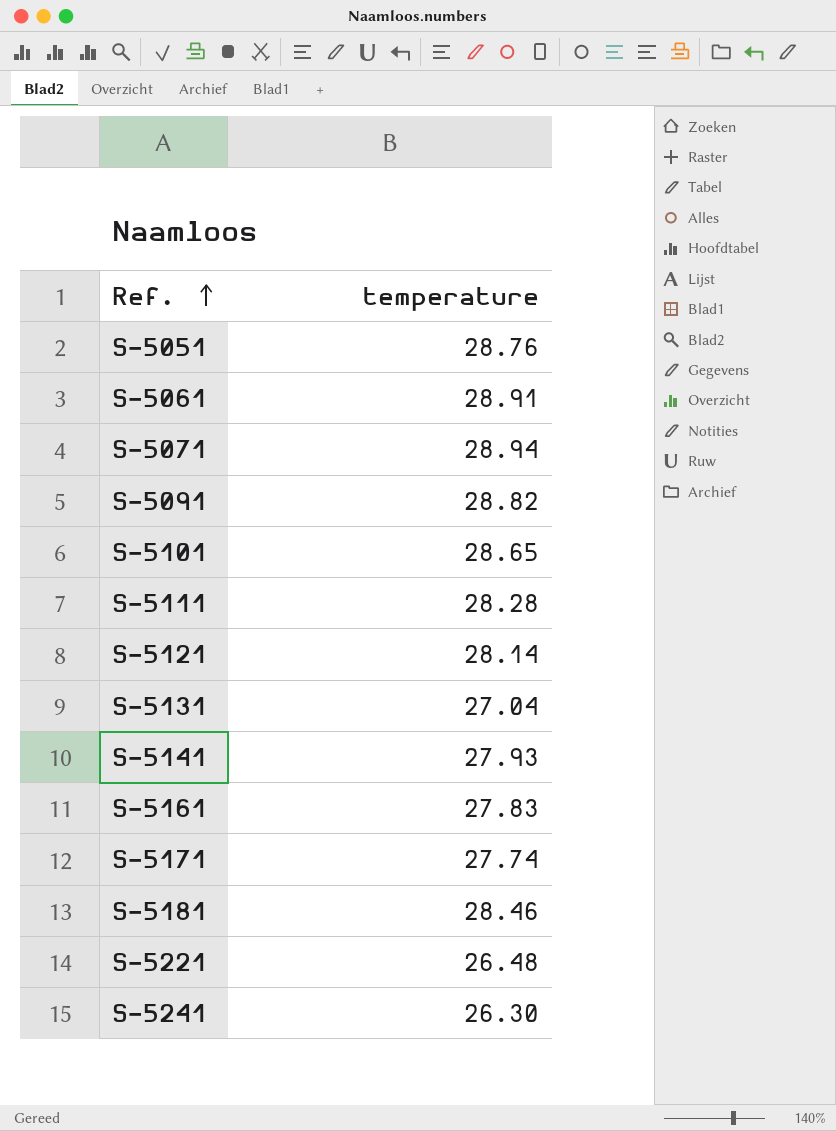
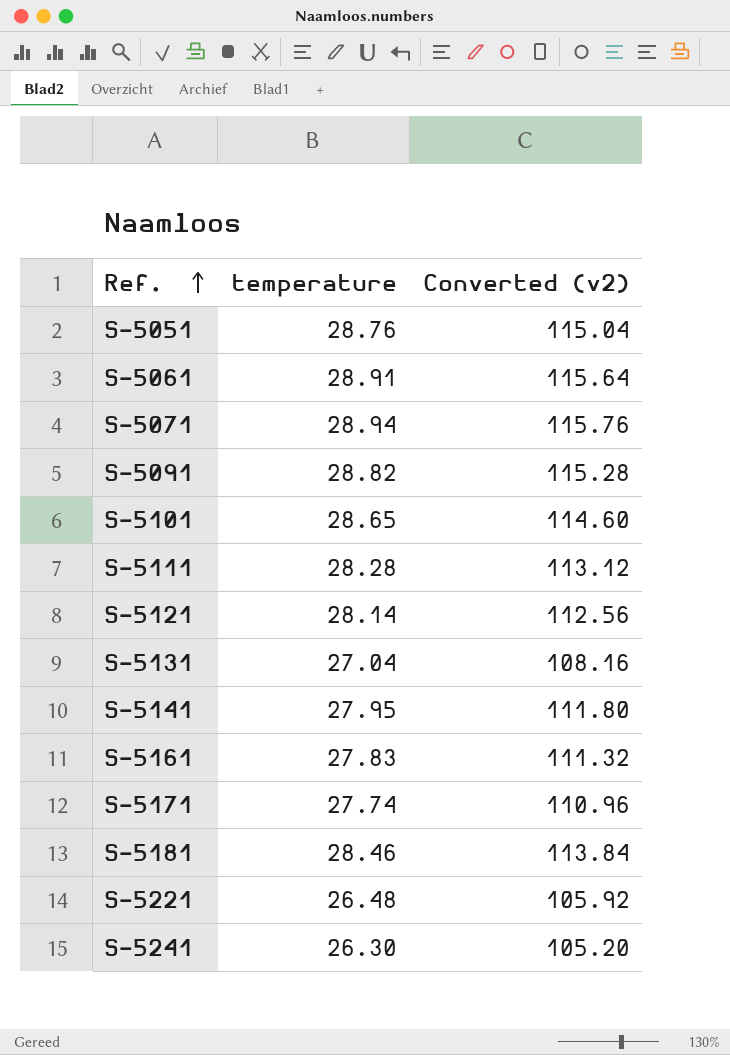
column Converted (v2) | formula: none -> [temperature] * 4
S-5141 | temperature: 27.93 -> 27.95

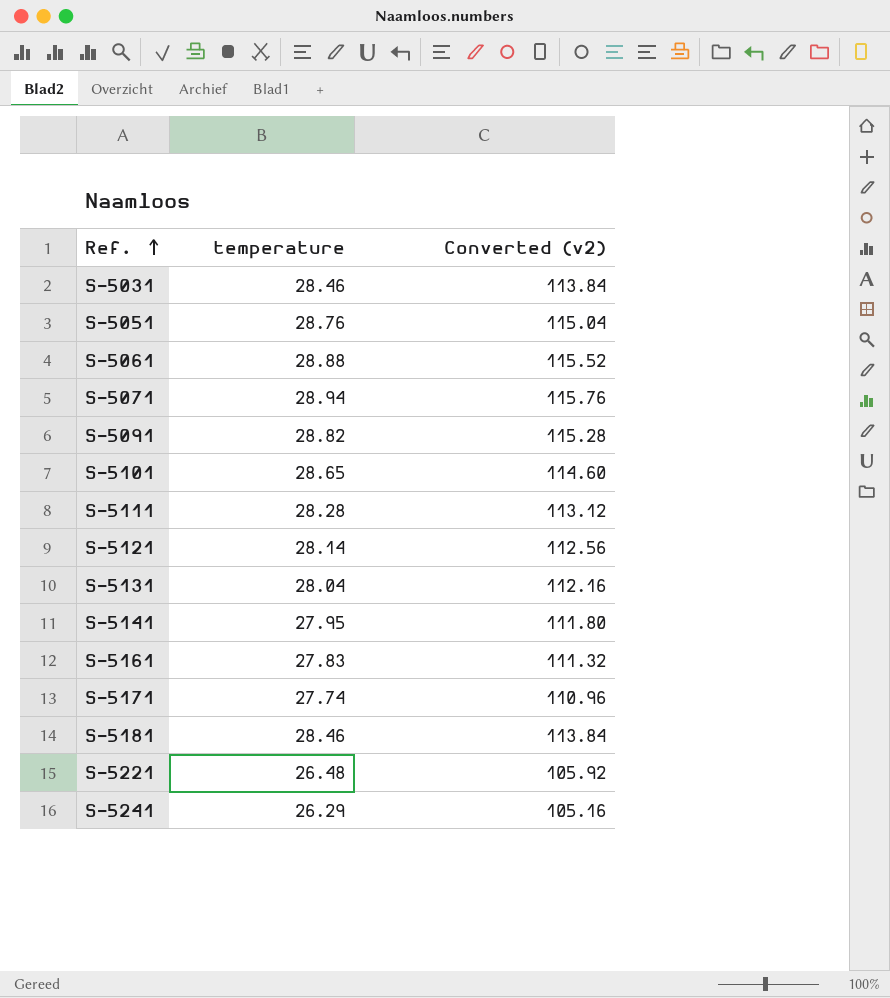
row S-5031: none -> 28.46 | 113.84
S-5061 | temperature: 28.91 -> 28.88
S-5061 | Converted (v2): 115.64 -> 115.52
S-5131 | temperature: 27.04 -> 28.04
S-5131 | Converted (v2): 108.16 -> 112.16
S-5241 | temperature: 26.30 -> 26.29
S-5241 | Converted (v2): 105.20 -> 105.16

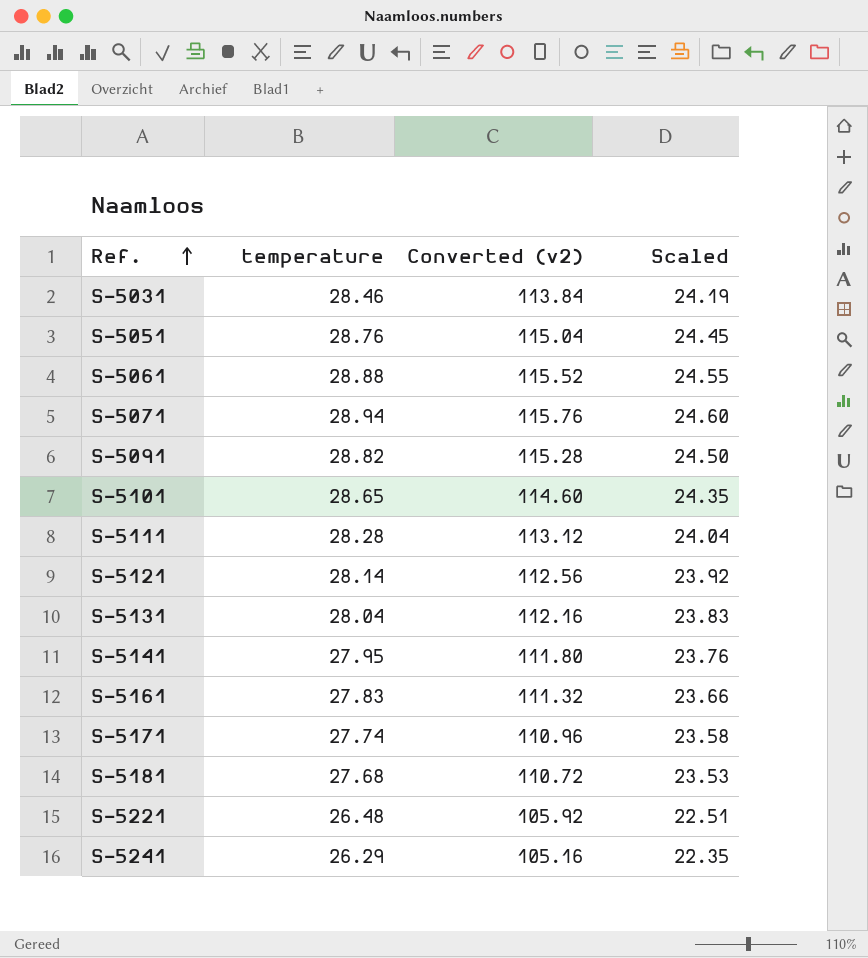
column Scaled | formula: none -> [temperature] * 0.85
S-5181 | temperature: 28.46 -> 27.68
S-5181 | Converted (v2): 113.84 -> 110.72

